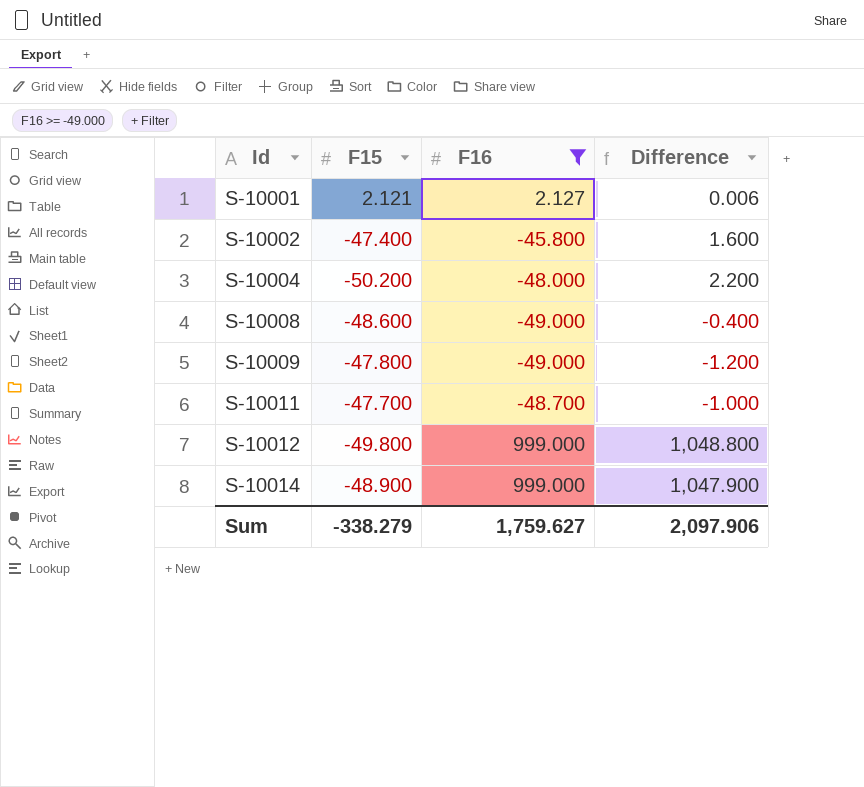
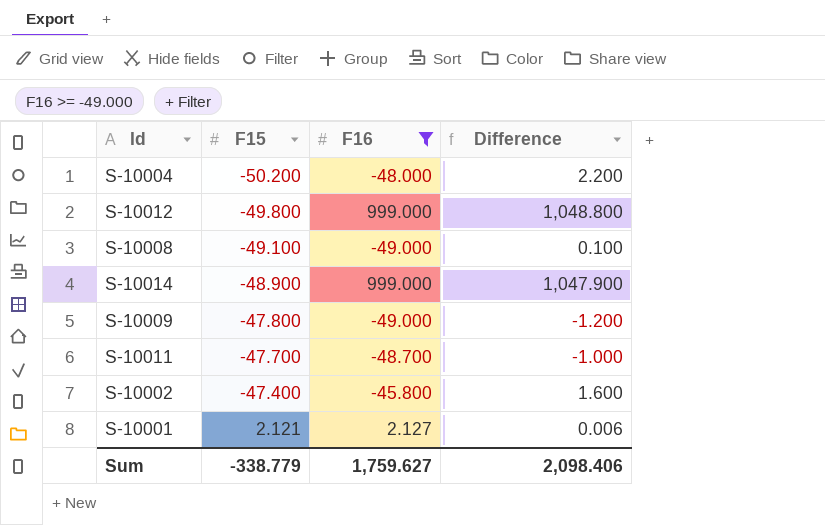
row order: Id ascending -> F15 ascending
S-10008 | F15: -48.600 -> -49.100
S-10008 | Difference: -0.400 -> 0.100
Sum | F15: -338.279 -> -338.779
Sum | Difference: 2,097.906 -> 2,098.406

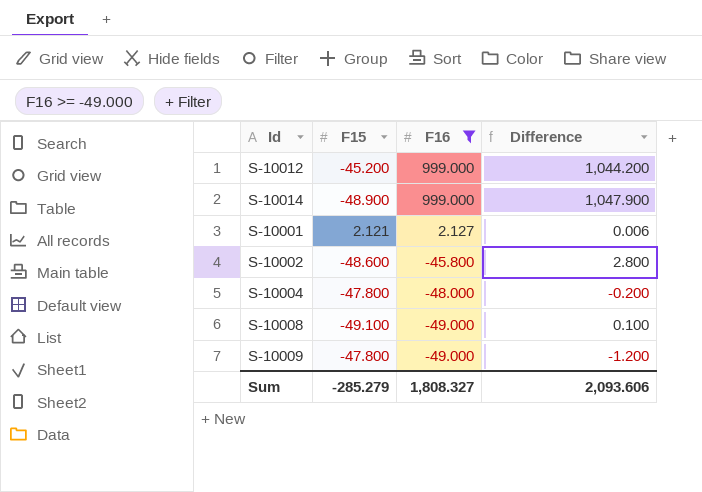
row order: F15 ascending -> F16 descending
row S-10011: -47.700 | -48.700 | -1.000 -> none
S-10012 | F15: -49.800 -> -45.200
S-10012 | Difference: 1,048.800 -> 1,044.200
S-10002 | F15: -47.400 -> -48.600
S-10002 | Difference: 1.600 -> 2.800
S-10004 | F15: -50.200 -> -47.800
S-10004 | Difference: 2.200 -> -0.200
Sum | F15: -338.779 -> -285.279
Sum | F16: 1,759.627 -> 1,808.327
Sum | Difference: 2,098.406 -> 2,093.606

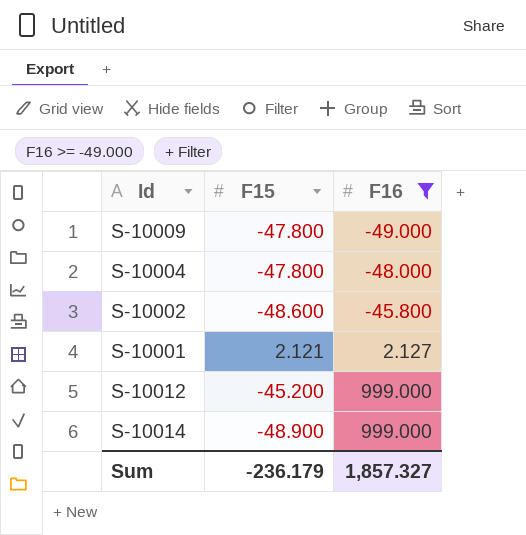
row order: F16 descending -> F16 ascending
column Difference | formula: [F16] - [F15] -> none
row S-10008: -49.100 | -49.000 | 0.100 -> none
Sum | F15: -285.279 -> -236.179
Sum | F16: 1,808.327 -> 1,857.327

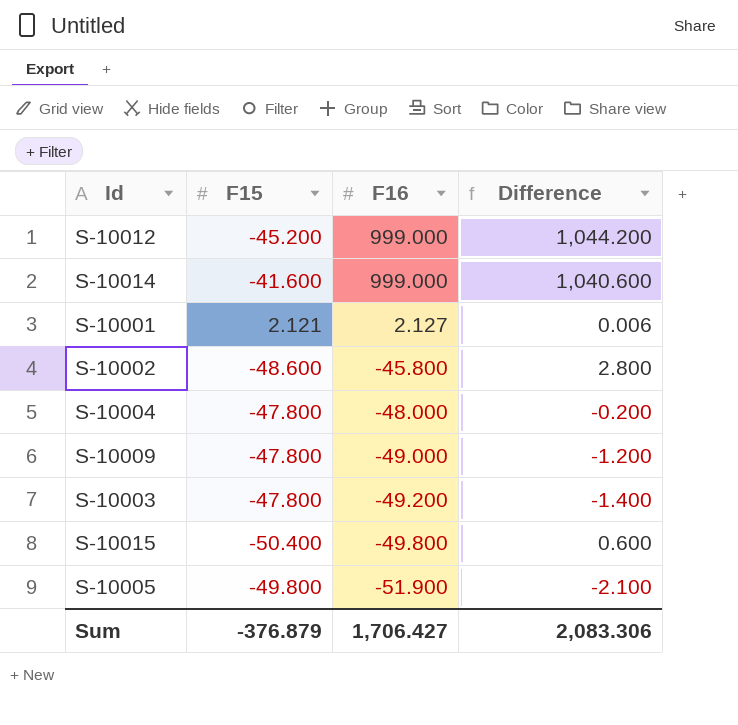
filter: F16 >= -49.000 -> none
row order: F16 ascending -> F16 descending
column Difference | formula: none -> [F16] - [F15]
S-10014 | F15: -48.900 -> -41.600
Sum | F15: -236.179 -> -376.879
Sum | F16: 1,857.327 -> 1,706.427

